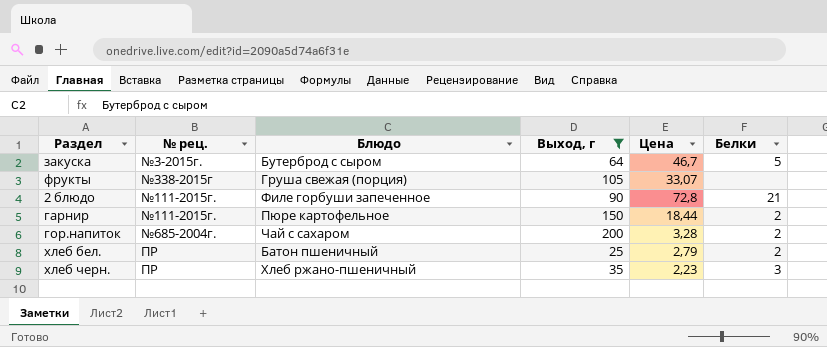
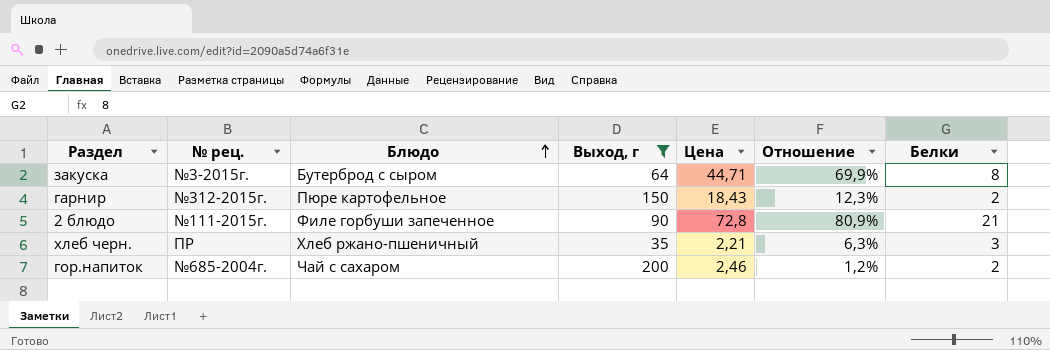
row order: none -> Блюдо ascending
column Отношение | formula: none -> [Цена] / [Выход, г]
row фрукты: №338-2015г | Груша свежая (порция) | 105 | 33,07 | none -> none
row хлеб бел.: ПР | Батон пшеничный | 25 | 2,79 | 2 -> none
закуска | Цена: 46,7 -> 44,71
закуска | Белки: 5 -> 8
гарнир | № рец.: №111-2015г. -> №312-2015г.
гарнир | Цена: 18,44 -> 18,43
хлеб черн. | Цена: 2,23 -> 2,21
гор.напиток | Цена: 3,28 -> 2,46

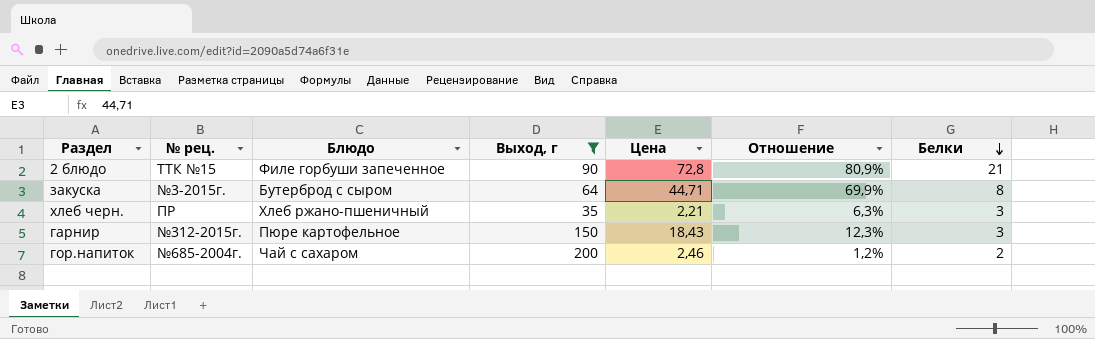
row order: Блюдо ascending -> Белки descending
2 блюдо | № рец.: №111-2015г. -> ТТК №15
гарнир | Белки: 2 -> 3

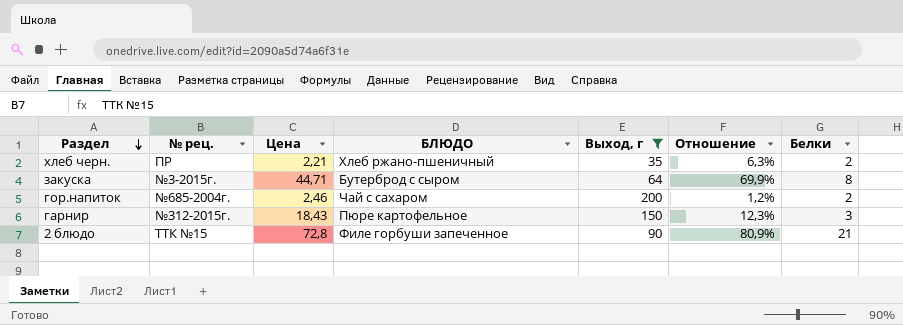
row order: Белки descending -> Раздел descending
column Цена | position: 5 -> 3
column name: Блюдо -> БЛЮДО
хлеб черн. | Белки: 3 -> 2

